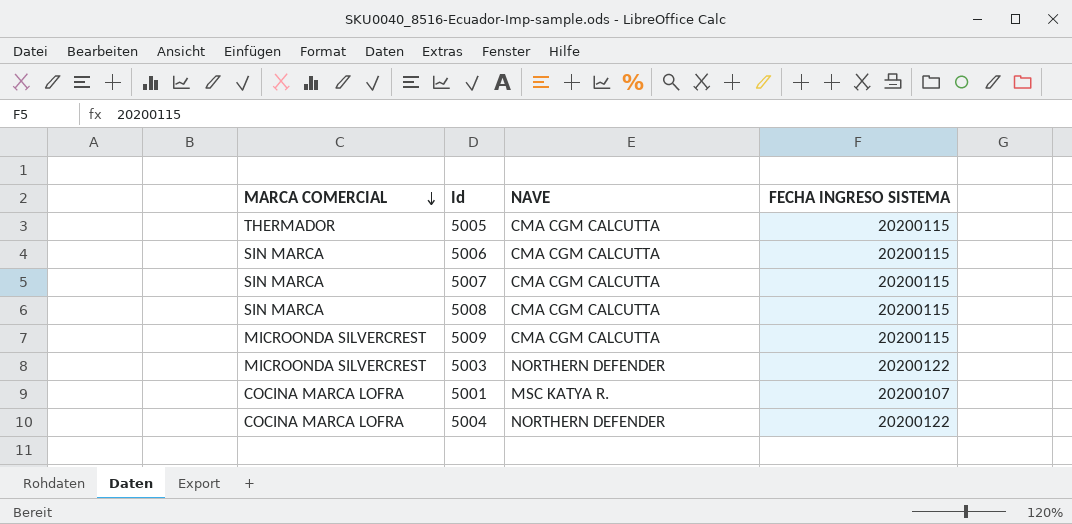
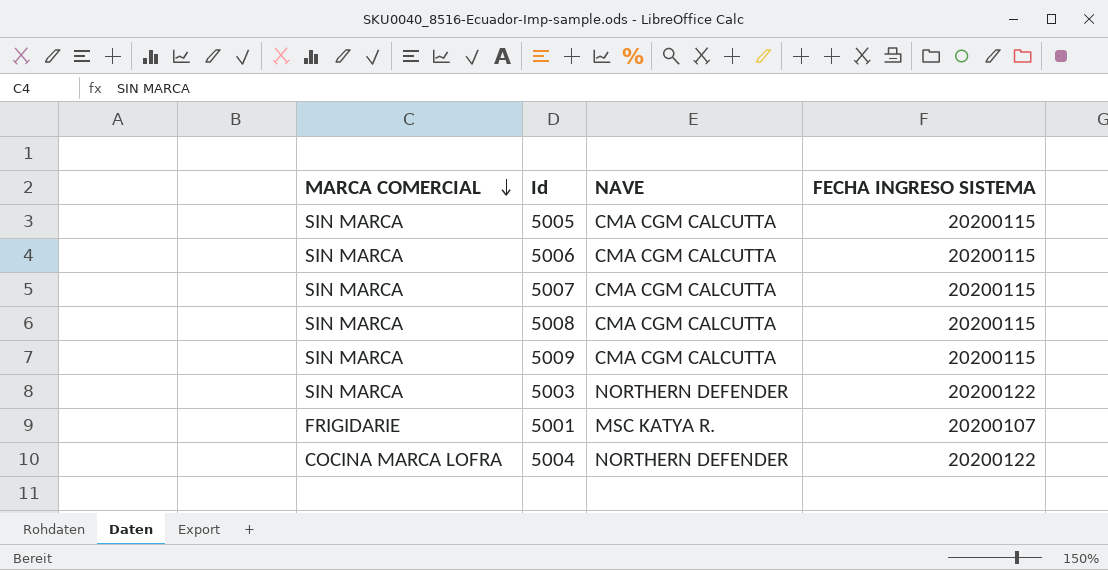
5005 | MARCA COMERCIAL: THERMADOR -> SIN MARCA
5009 | MARCA COMERCIAL: MICROONDA SILVERCREST -> SIN MARCA
5003 | MARCA COMERCIAL: MICROONDA SILVERCREST -> SIN MARCA
5001 | MARCA COMERCIAL: COCINA MARCA LOFRA -> FRIGIDARIE

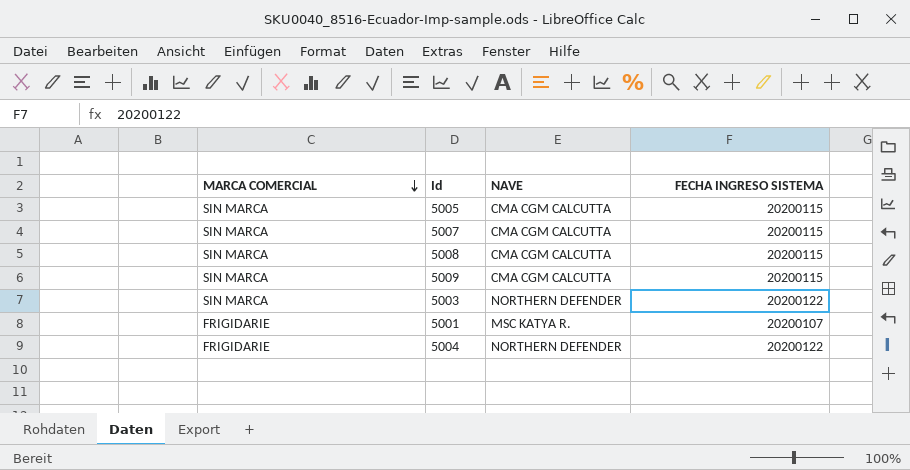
row 5006: SIN MARCA | CMA CGM CALCUTTA | 20200115 -> none
5004 | MARCA COMERCIAL: COCINA MARCA LOFRA -> FRIGIDARIE

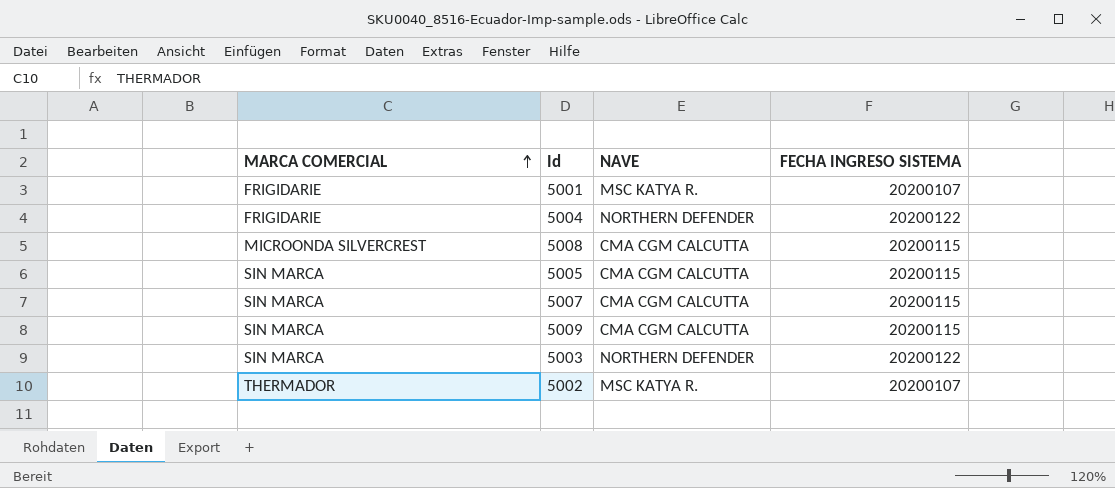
row order: MARCA COMERCIAL descending -> MARCA COMERCIAL ascending
5008 | MARCA COMERCIAL: SIN MARCA -> MICROONDA SILVERCREST
row 5002: none -> THERMADOR | MSC KATYA R. | 20200107

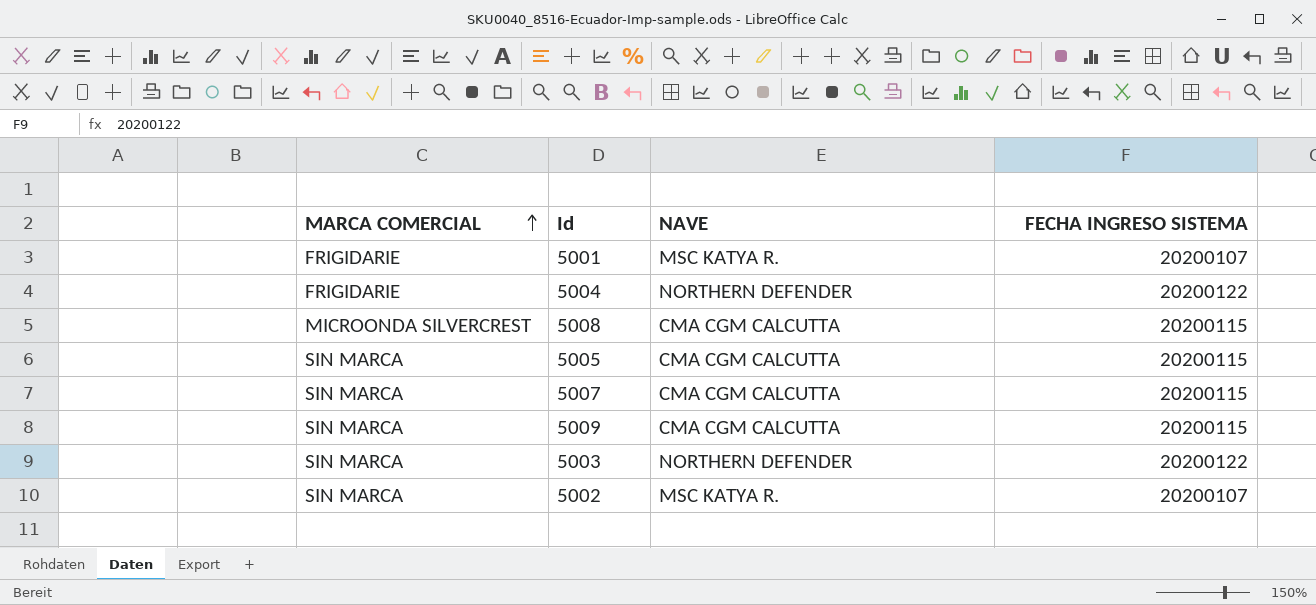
5002 | MARCA COMERCIAL: THERMADOR -> SIN MARCA

